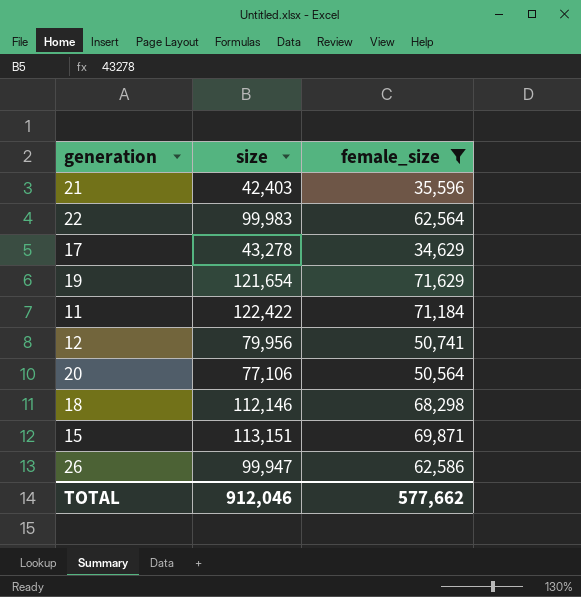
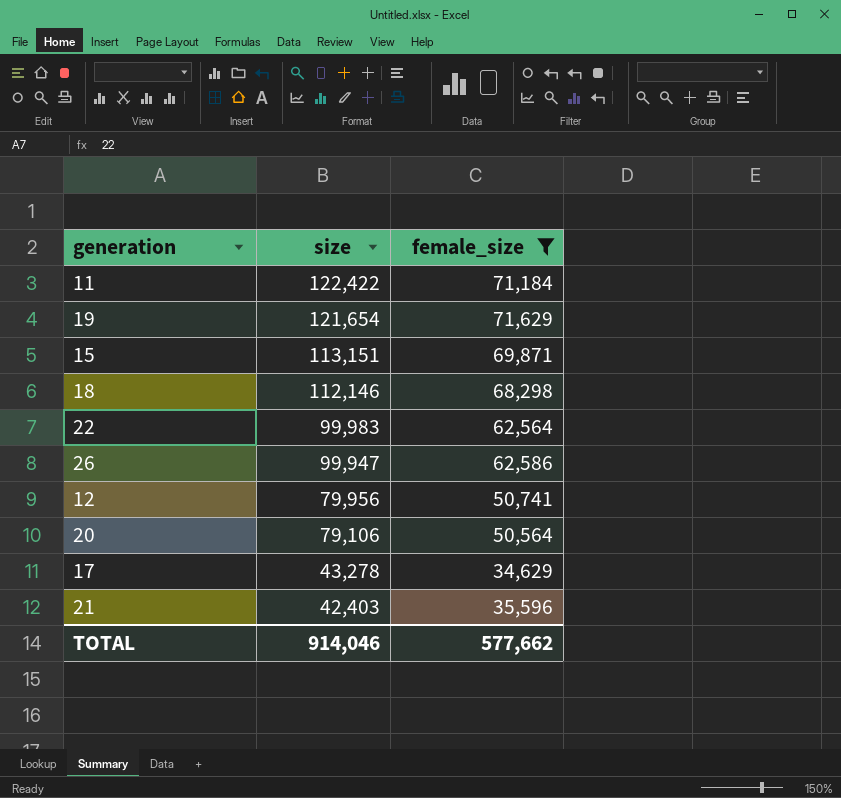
row order: none -> size descending
20 | size: 77,106 -> 79,106
TOTAL | size: 912,046 -> 914,046

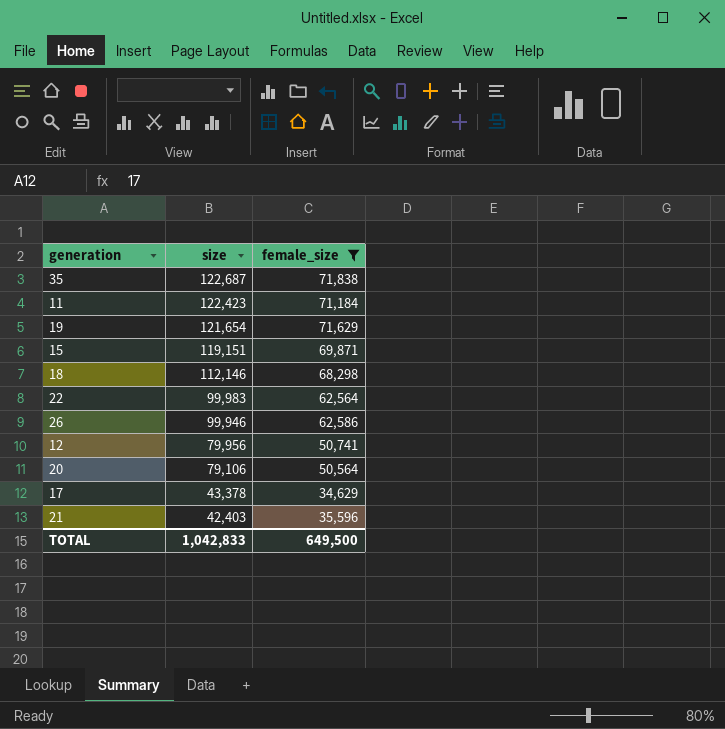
row 35: none -> 122,687 | 71,838
11 | size: 122,422 -> 122,423
15 | size: 113,151 -> 119,151
26 | size: 99,947 -> 99,946
17 | size: 43,278 -> 43,378
TOTAL | size: 914,046 -> 1,042,833
TOTAL | female_size: 577,662 -> 649,500

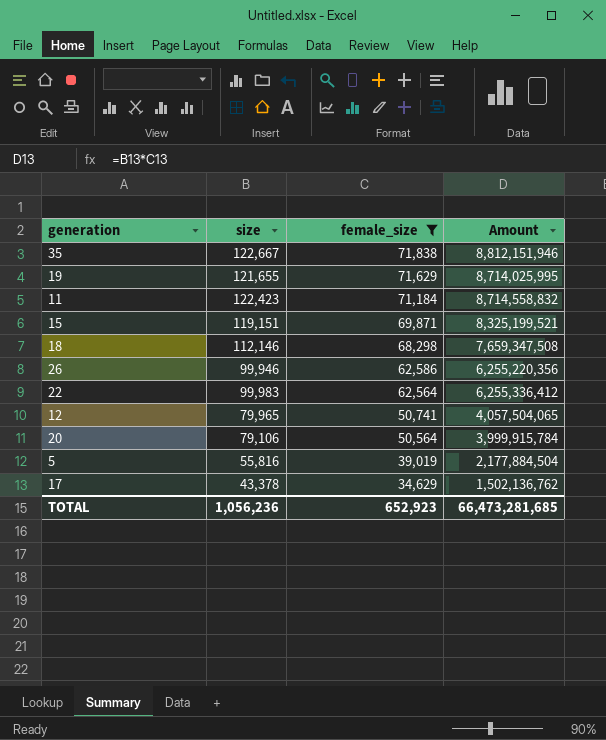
row order: size descending -> female_size descending
column Amount | formula: none -> [size] * [female_size]
row 21: 42,403 | 35,596 -> none
35 | size: 122,687 -> 122,667
19 | size: 121,654 -> 121,655
12 | size: 79,956 -> 79,965
row 5: none -> 55,816 | 39,019 | 2,177,884,504
TOTAL | size: 1,042,833 -> 1,056,236
TOTAL | female_size: 649,500 -> 652,923

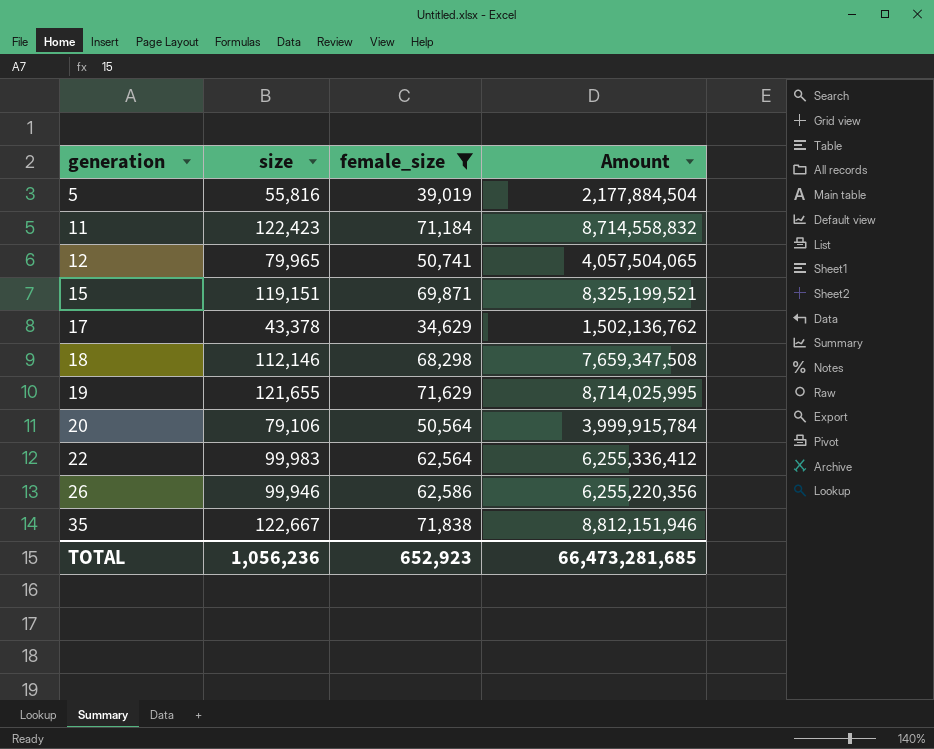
row order: female_size descending -> generation ascending

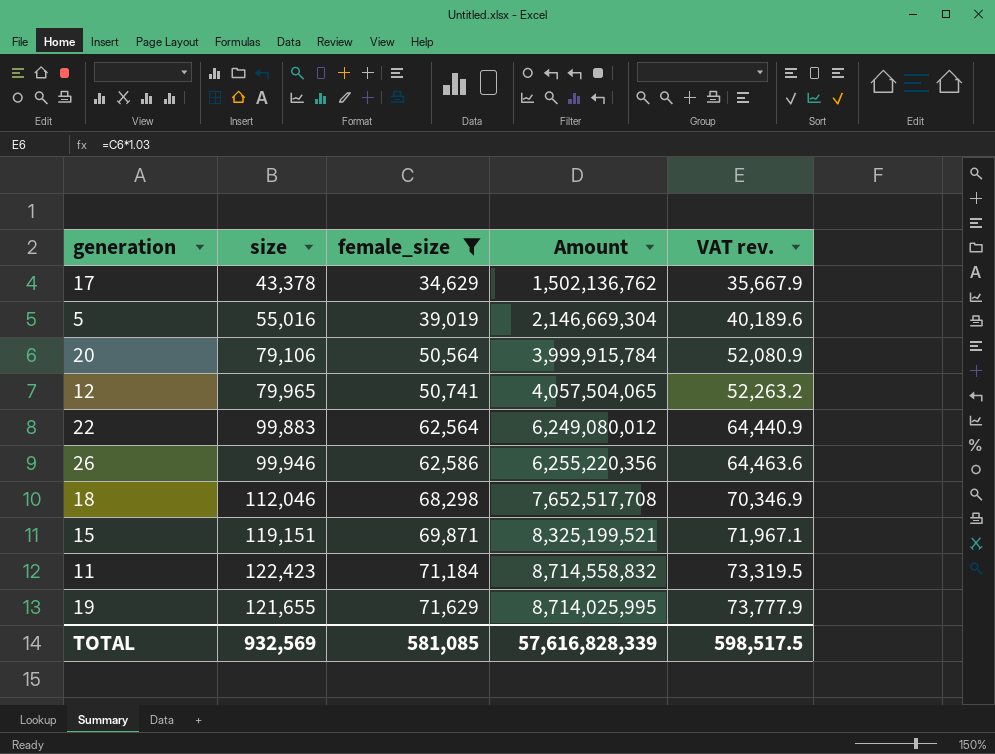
row order: generation ascending -> female_size ascending
column VAT rev. | formula: none -> [female_size] * 1.03
row 35: 122,667 | 71,838 | 8,812,151,946 -> none
5 | size: 55,816 -> 55,016
5 | Amount: 2,177,884,504 -> 2,146,669,304
22 | size: 99,983 -> 99,883
22 | Amount: 6,255,336,412 -> 6,249,080,012
18 | size: 112,146 -> 112,046
18 | Amount: 7,659,347,508 -> 7,652,517,708
TOTAL | size: 1,056,236 -> 932,569
TOTAL | female_size: 652,923 -> 581,085
TOTAL | Amount: 66,473,281,685 -> 57,616,828,339

